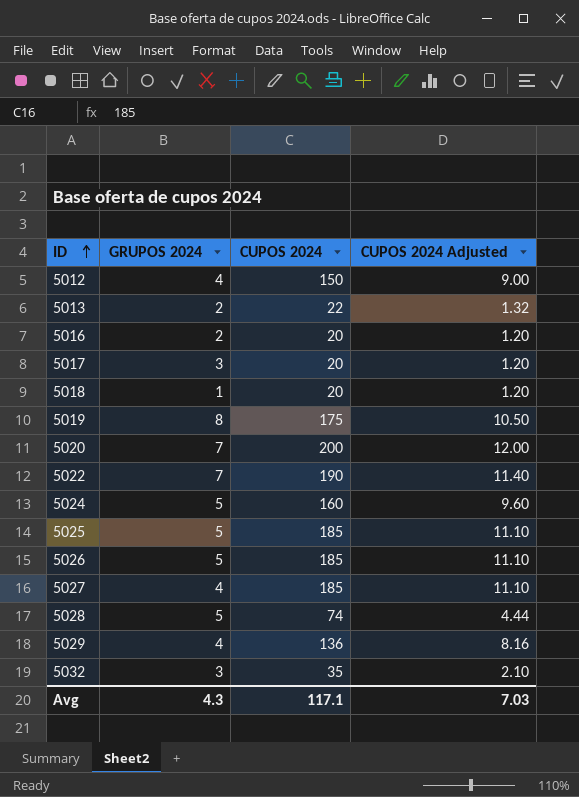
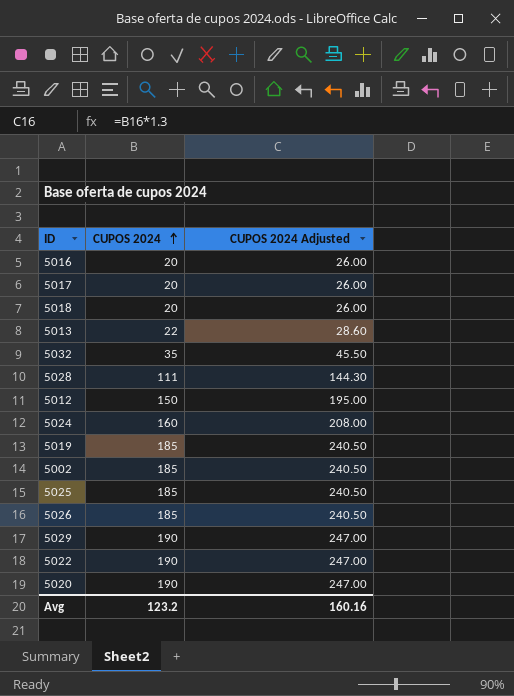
row order: ID ascending -> CUPOS 2024 ascending
column GRUPOS 2024 | position: 2 -> none
column CUPOS 2024 Adjusted | formula: [CUPOS 2024] * 0.06 -> [CUPOS 2024] * 1.3
row 5027: 4 | 185 | 11.10 -> none
5028 | CUPOS 2024: 74 -> 111
5019 | CUPOS 2024: 175 -> 185
row 5002: none -> 185 | 240.50
5029 | CUPOS 2024: 136 -> 190
5020 | CUPOS 2024: 200 -> 190
Avg | CUPOS 2024: 117.1 -> 123.2
Avg | CUPOS 2024 Adjusted: 7.03 -> 160.16

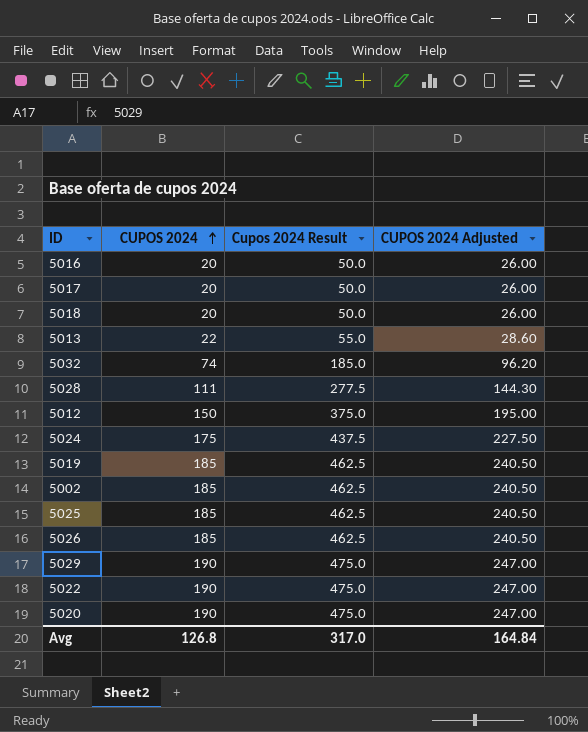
column Cupos 2024 Result | formula: none -> [CUPOS 2024] * 2.5
5032 | CUPOS 2024: 35 -> 74
5032 | CUPOS 2024 Adjusted: 45.50 -> 96.20
5024 | CUPOS 2024: 160 -> 175
5024 | CUPOS 2024 Adjusted: 208.00 -> 227.50
Avg | CUPOS 2024: 123.2 -> 126.8
Avg | CUPOS 2024 Adjusted: 160.16 -> 164.84

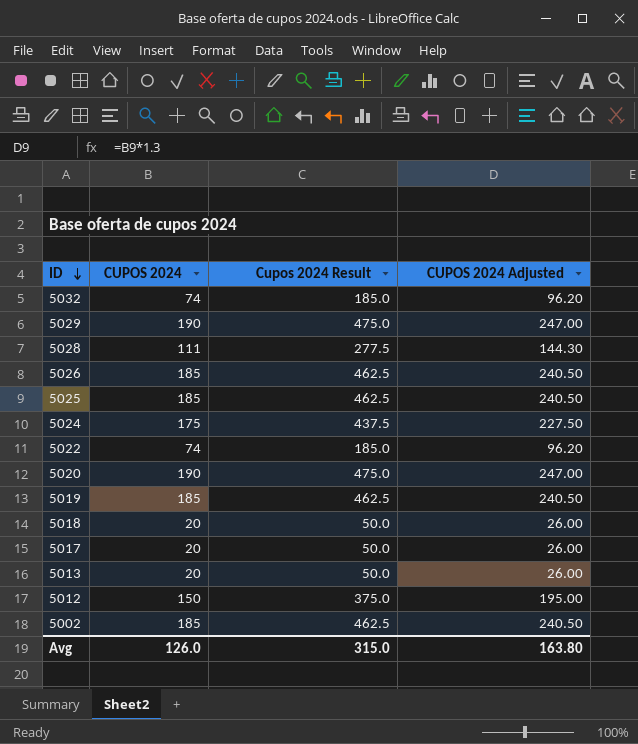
row order: CUPOS 2024 ascending -> ID descending
row 5016: 20 | 50.0 | 26.00 -> none
5022 | CUPOS 2024: 190 -> 74
5022 | Cupos 2024 Result: 475.0 -> 185.0
5022 | CUPOS 2024 Adjusted: 247.00 -> 96.20
5013 | CUPOS 2024: 22 -> 20
5013 | Cupos 2024 Result: 55.0 -> 50.0
5013 | CUPOS 2024 Adjusted: 28.60 -> 26.00
Avg | CUPOS 2024: 126.8 -> 126.0
Avg | Cupos 2024 Result: 317.0 -> 315.0
Avg | CUPOS 2024 Adjusted: 164.84 -> 163.80

